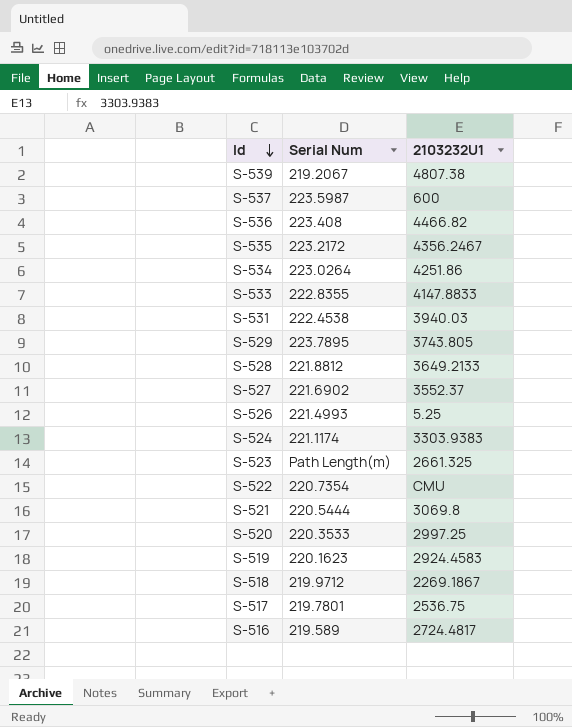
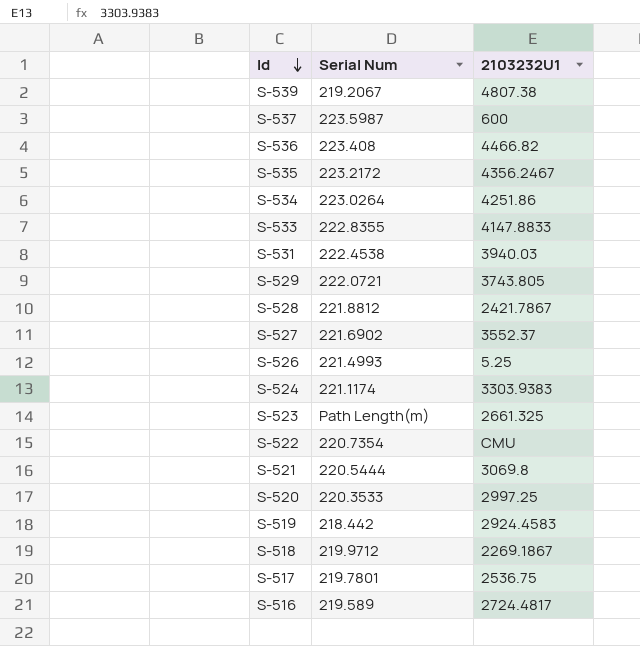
S-529 | Serial Num: 223.7895 -> 222.0721
S-528 | 2103232U1: 3649.2133 -> 2421.7867
S-519 | Serial Num: 220.1623 -> 218.442

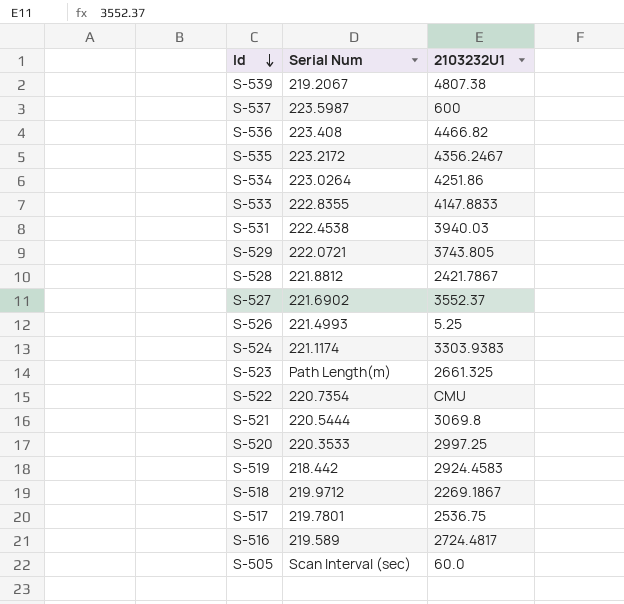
row S-505: none -> Scan Interval (sec) | 60.0

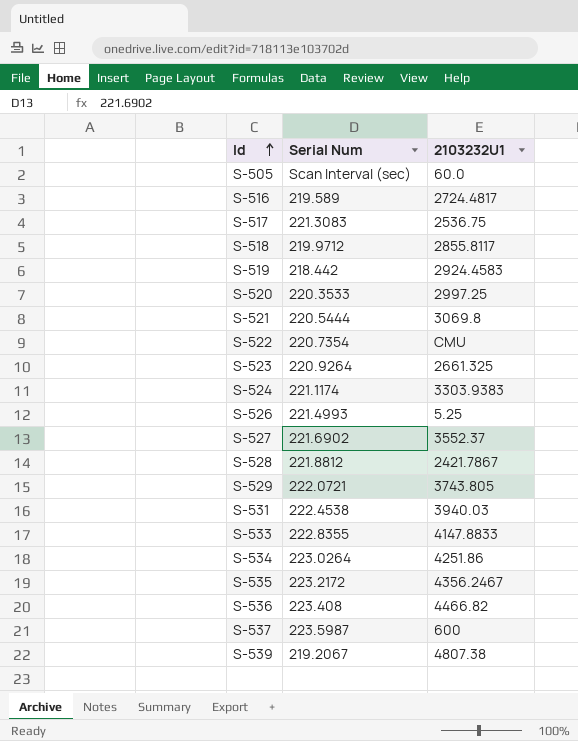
row order: Id descending -> Id ascending
S-517 | Serial Num: 219.7801 -> 221.3083
S-518 | 2103232U1: 2269.1867 -> 2855.8117
S-523 | Serial Num: Path Length(m) -> 220.9264

